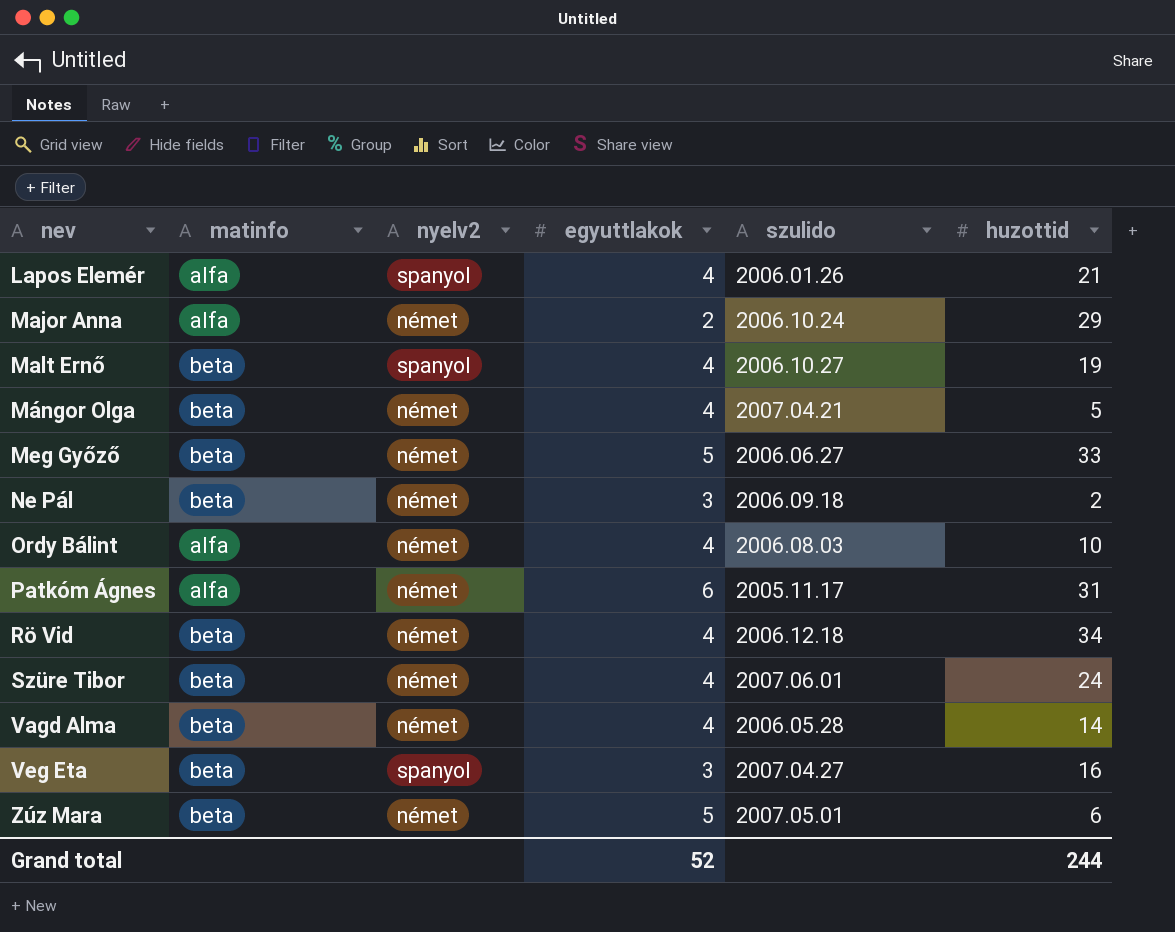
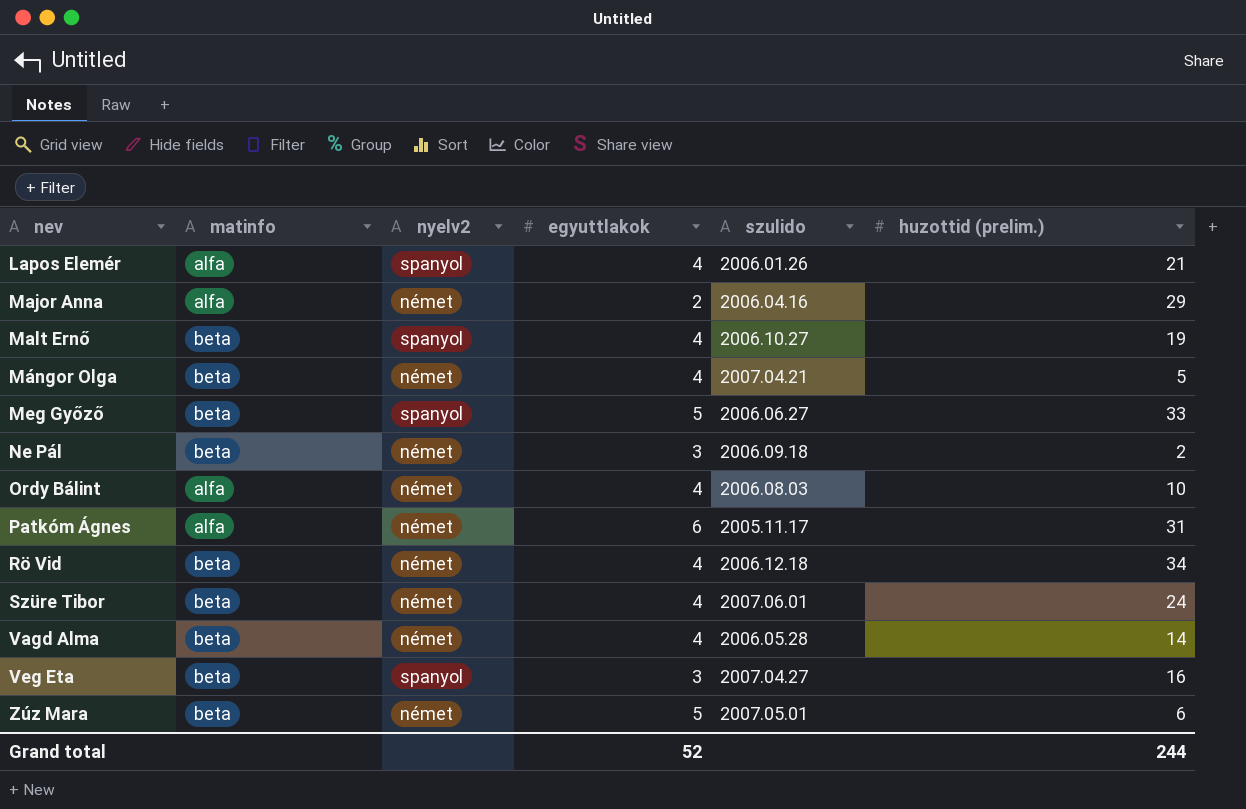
column name: huzottid -> huzottid (prelim.)
Major Anna | szulido: 2006.10.24 -> 2006.04.16
Meg Győző | nyelv2: német -> spanyol

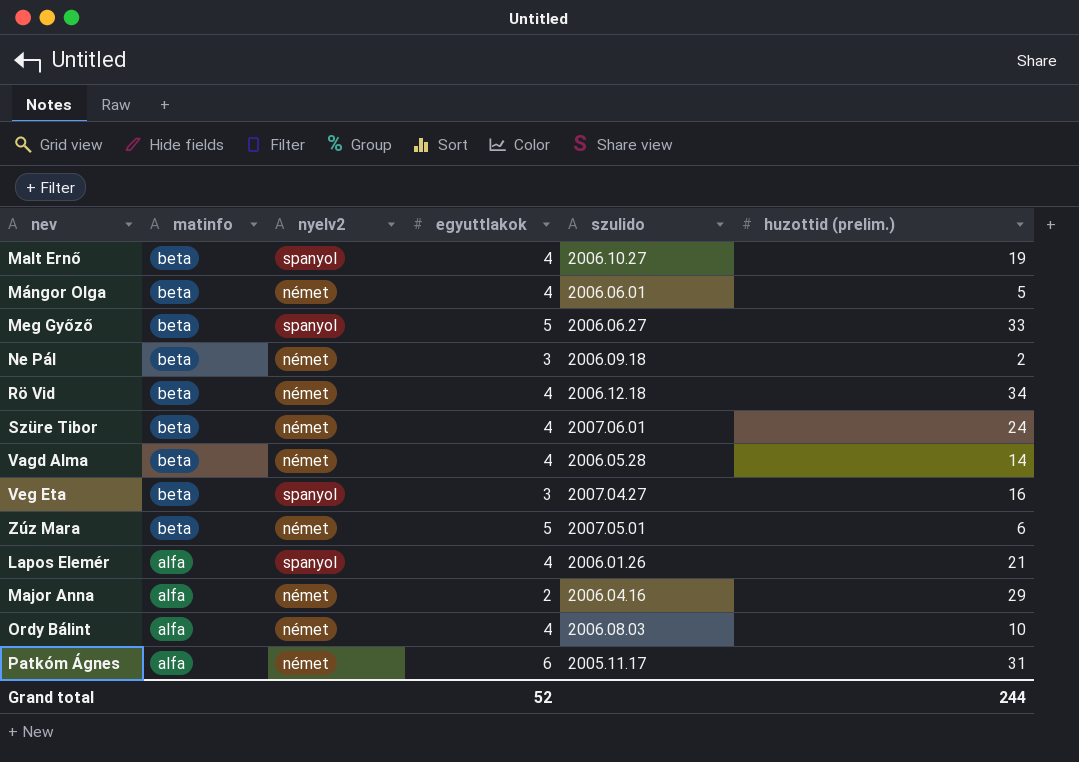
row order: nev ascending -> matinfo descending
Mángor Olga | szulido: 2007.04.21 -> 2006.06.01

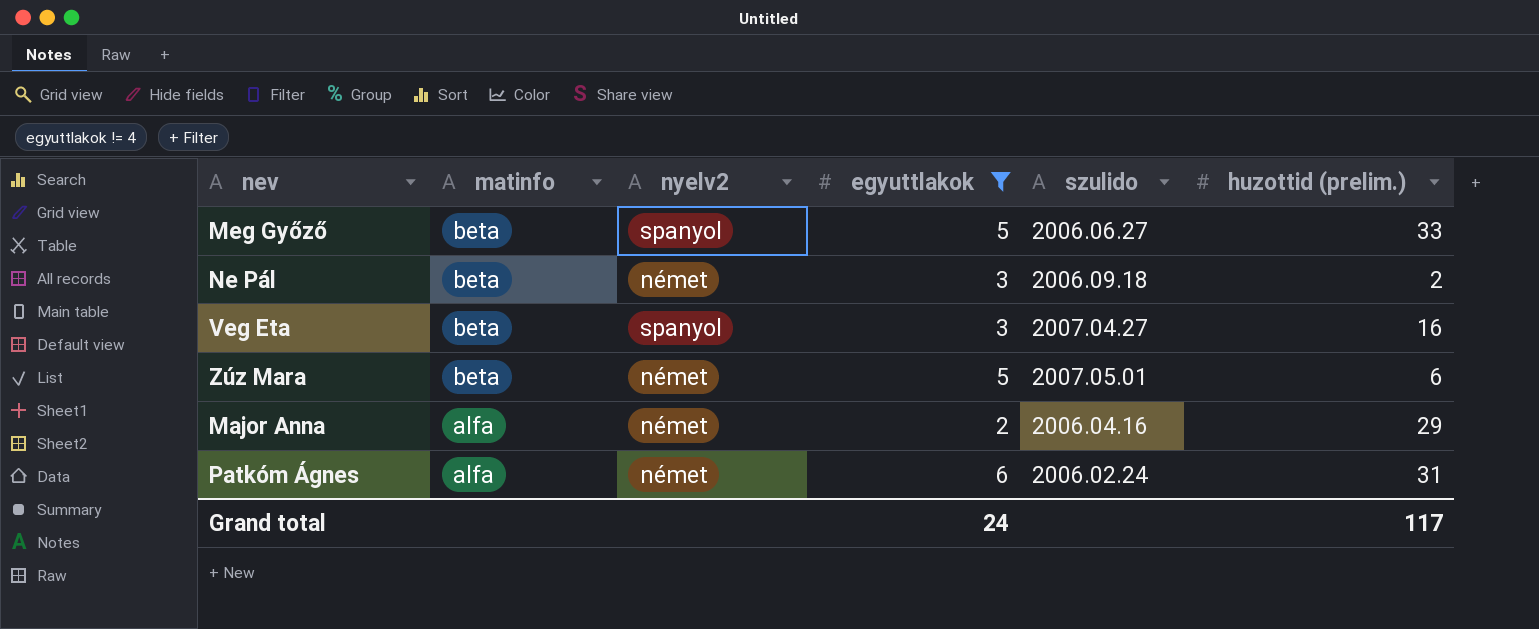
filter: none -> egyuttlakok != 4
Patkóm Ágnes | szulido: 2005.11.17 -> 2006.02.24
Grand total | egyuttlakok: 52 -> 24
Grand total | huzottid (prelim.): 244 -> 117

